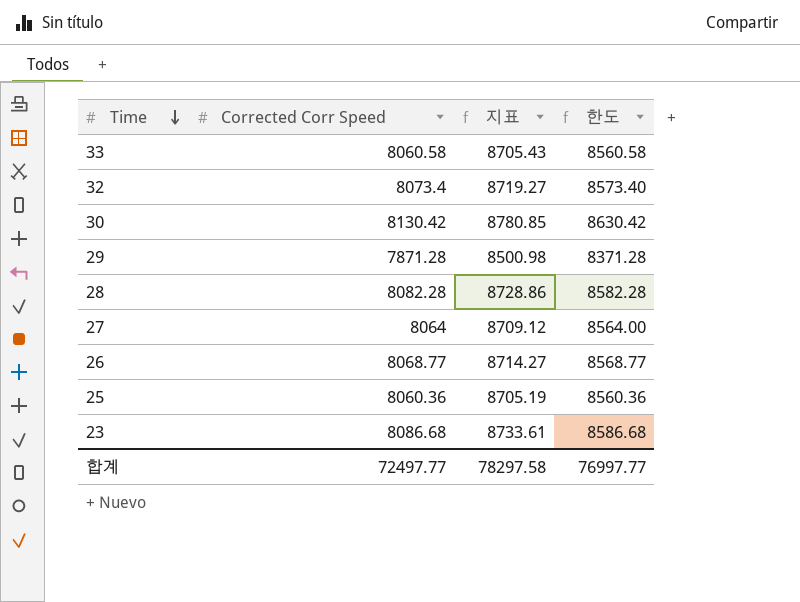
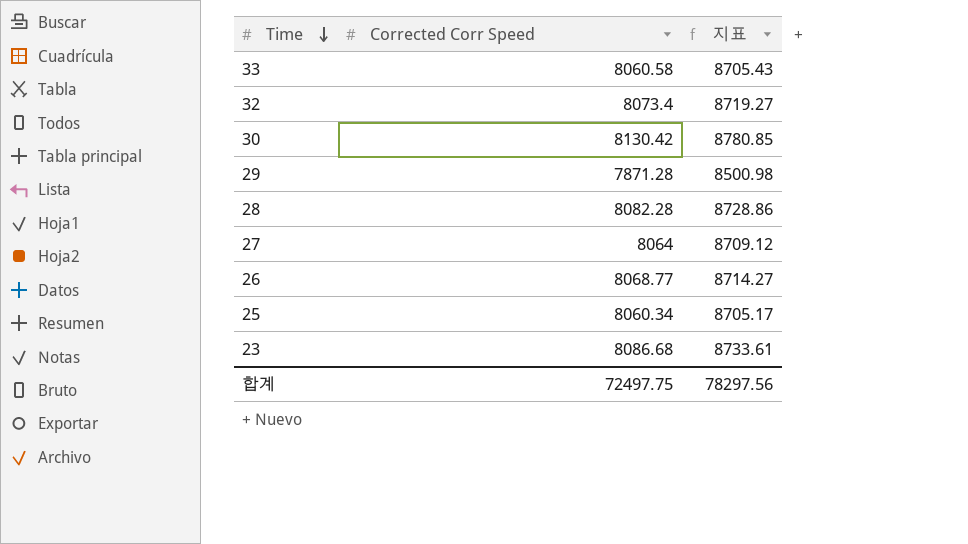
column 한도 | formula: [Corrected Corr Speed] + 500 -> none
25 | Corrected Corr Speed: 8060.36 -> 8060.34
25 | 지표: 8705.19 -> 8705.17
합계 | Corrected Corr Speed: 72497.77 -> 72497.75
합계 | 지표: 78297.58 -> 78297.56

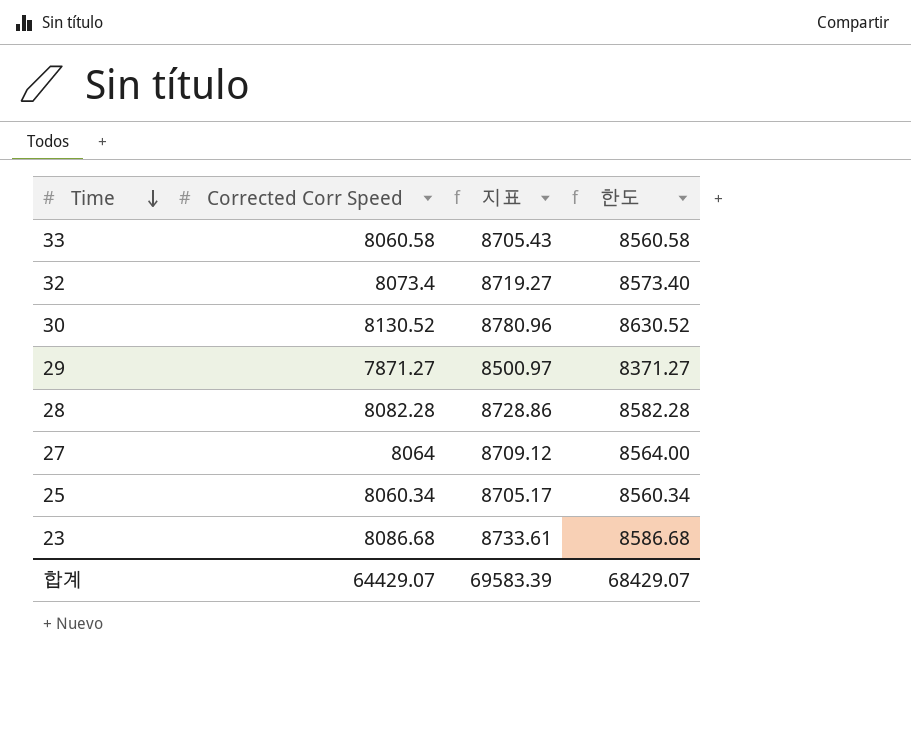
column 한도 | formula: none -> [Corrected Corr Speed] + 500
row 26: 8068.77 | 8714.27 -> none
30 | Corrected Corr Speed: 8130.42 -> 8130.52
30 | 지표: 8780.85 -> 8780.96
29 | Corrected Corr Speed: 7871.28 -> 7871.27
29 | 지표: 8500.98 -> 8500.97
합계 | Corrected Corr Speed: 72497.75 -> 64429.07
합계 | 지표: 78297.56 -> 69583.39

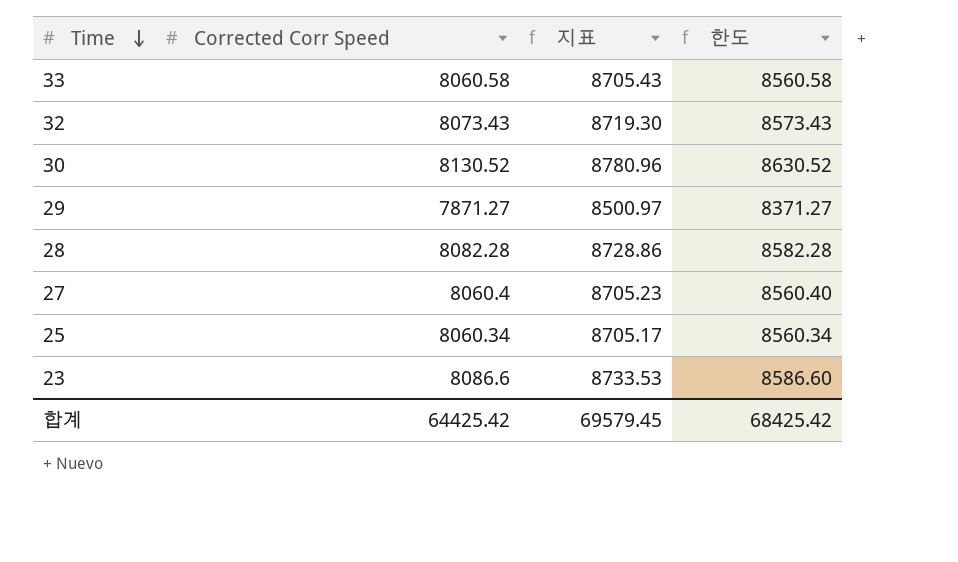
32 | Corrected Corr Speed: 8073.4 -> 8073.43
32 | 지표: 8719.27 -> 8719.30
32 | 한도: 8573.40 -> 8573.43
27 | Corrected Corr Speed: 8064 -> 8060.4
27 | 지표: 8709.12 -> 8705.23
27 | 한도: 8564.00 -> 8560.40
23 | Corrected Corr Speed: 8086.68 -> 8086.6
23 | 지표: 8733.61 -> 8733.53
23 | 한도: 8586.68 -> 8586.60
합계 | Corrected Corr Speed: 64429.07 -> 64425.42
합계 | 지표: 69583.39 -> 69579.45
합계 | 한도: 68429.07 -> 68425.42

